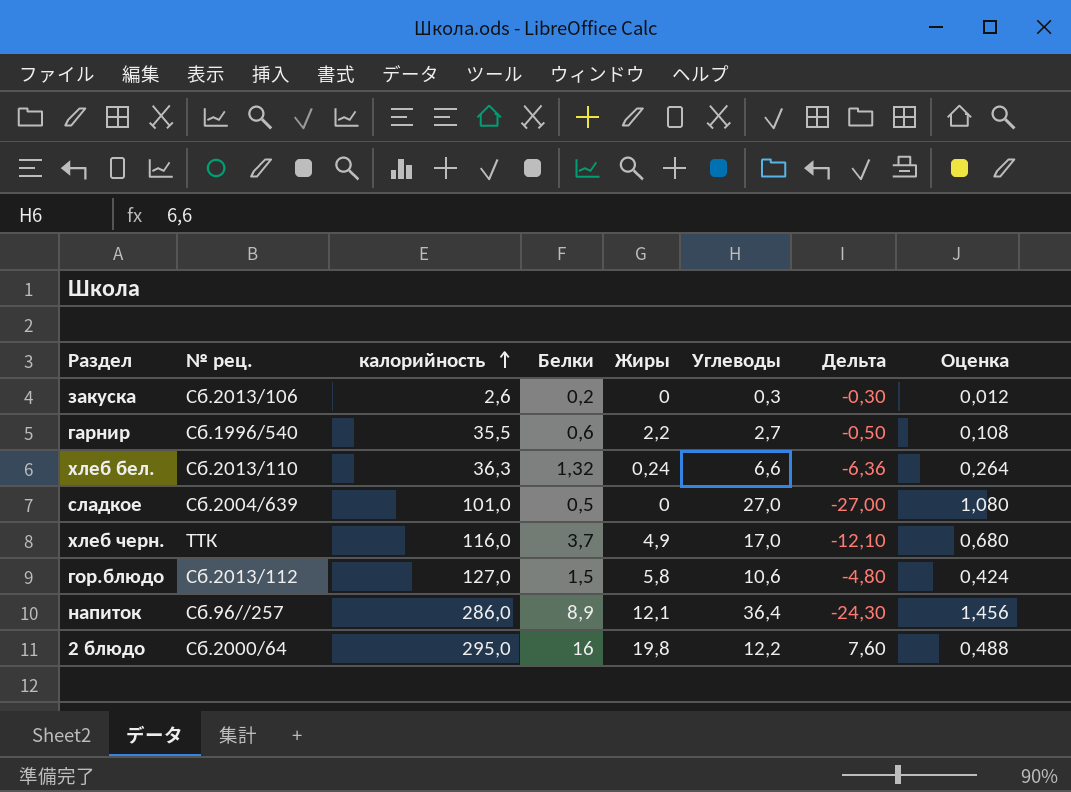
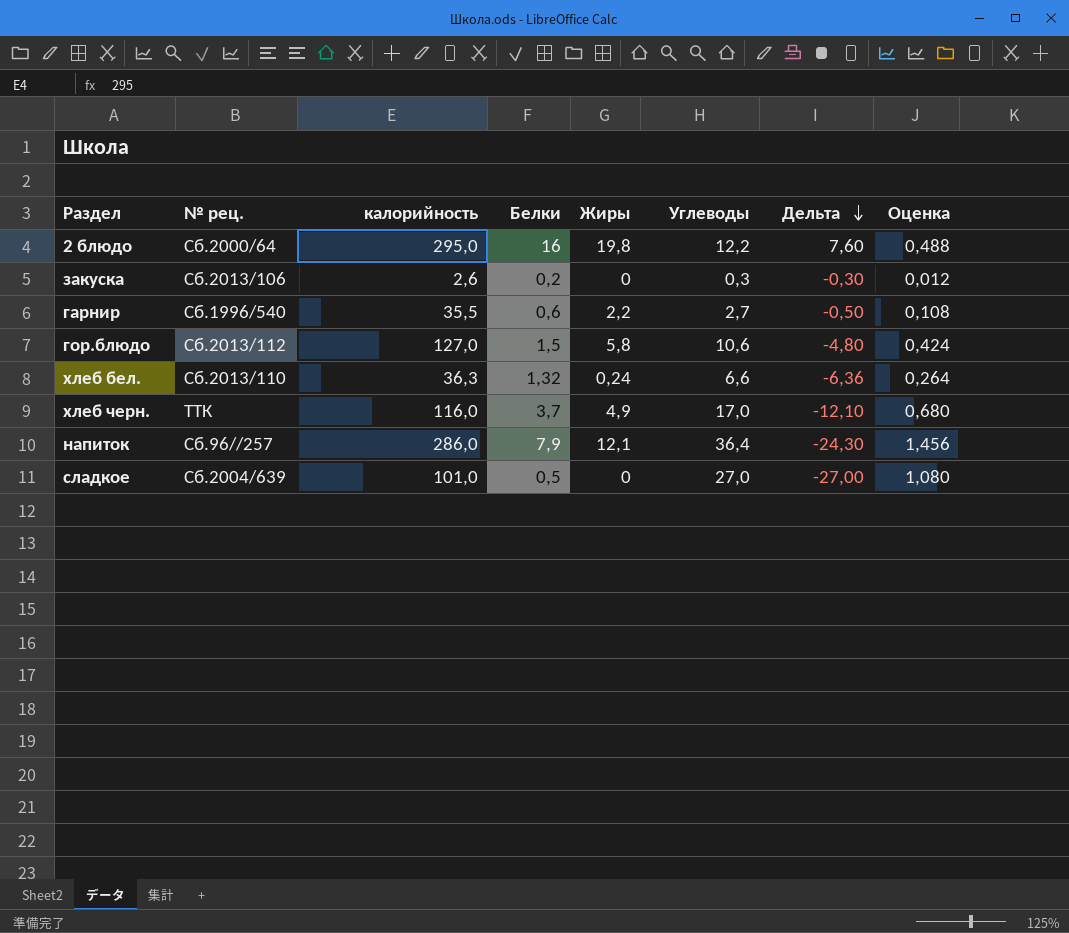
row order: калорийность ascending -> Дельта descending
напиток | Белки: 8,9 -> 7,9

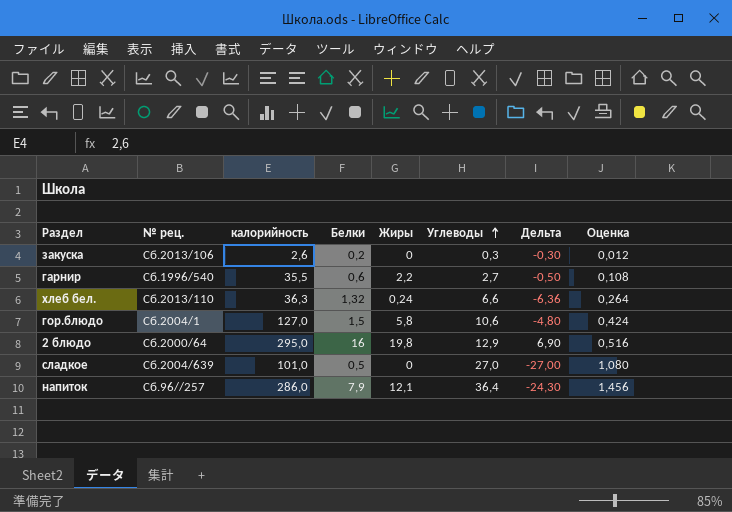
row order: Дельта descending -> Углеводы ascending
row хлеб черн.: ТТК | 116,0 | 3,7 | 4,9 | 17,0 | -12,10 | 0,680 -> none
гор.блюдо | № рец.: Сб.2013/112 -> Сб.2004/1
2 блюдо | Углеводы: 12,2 -> 12,9
2 блюдо | Дельта: 7,60 -> 6,90
2 блюдо | Оценка: 0,488 -> 0,516

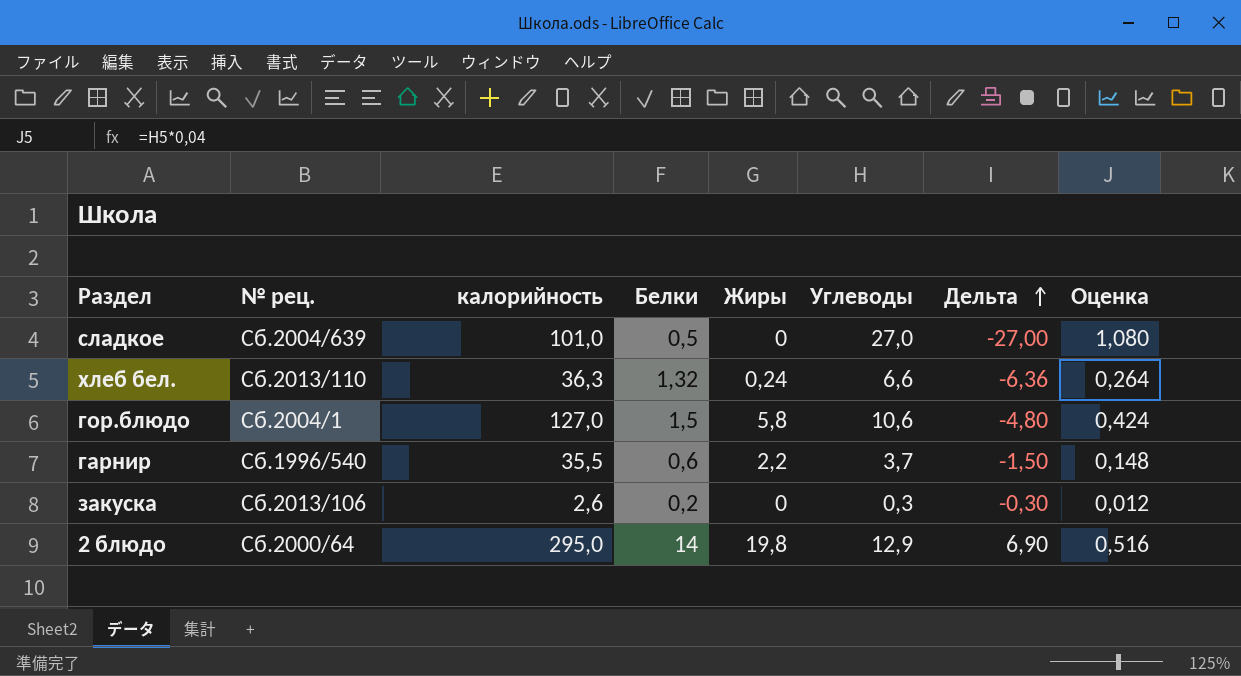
row order: Углеводы ascending -> Дельта ascending
row напиток: Сб.96//257 | 286,0 | 7,9 | 12,1 | 36,4 | -24,30 | 1,456 -> none
гарнир | Углеводы: 2,7 -> 3,7
гарнир | Дельта: -0,50 -> -1,50
гарнир | Оценка: 0,108 -> 0,148
2 блюдо | Белки: 16 -> 14

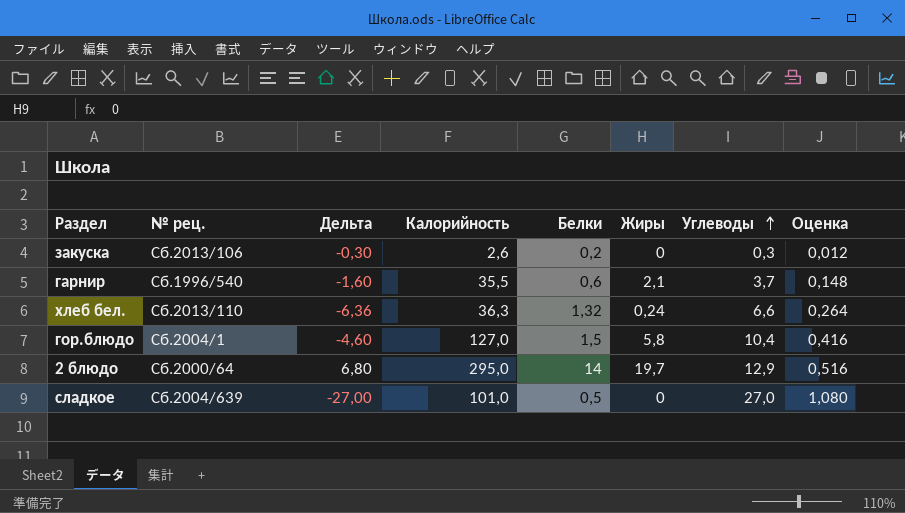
row order: Дельта ascending -> Углеводы ascending
column Дельта | position: 7 -> 3
column name: калорийность -> Калорийность
гарнир | Дельта: -1,50 -> -1,60
гарнир | Жиры: 2,2 -> 2,1
гор.блюдо | Дельта: -4,80 -> -4,60
гор.блюдо | Углеводы: 10,6 -> 10,4
гор.блюдо | Оценка: 0,424 -> 0,416
2 блюдо | Дельта: 6,90 -> 6,80
2 блюдо | Жиры: 19,8 -> 19,7

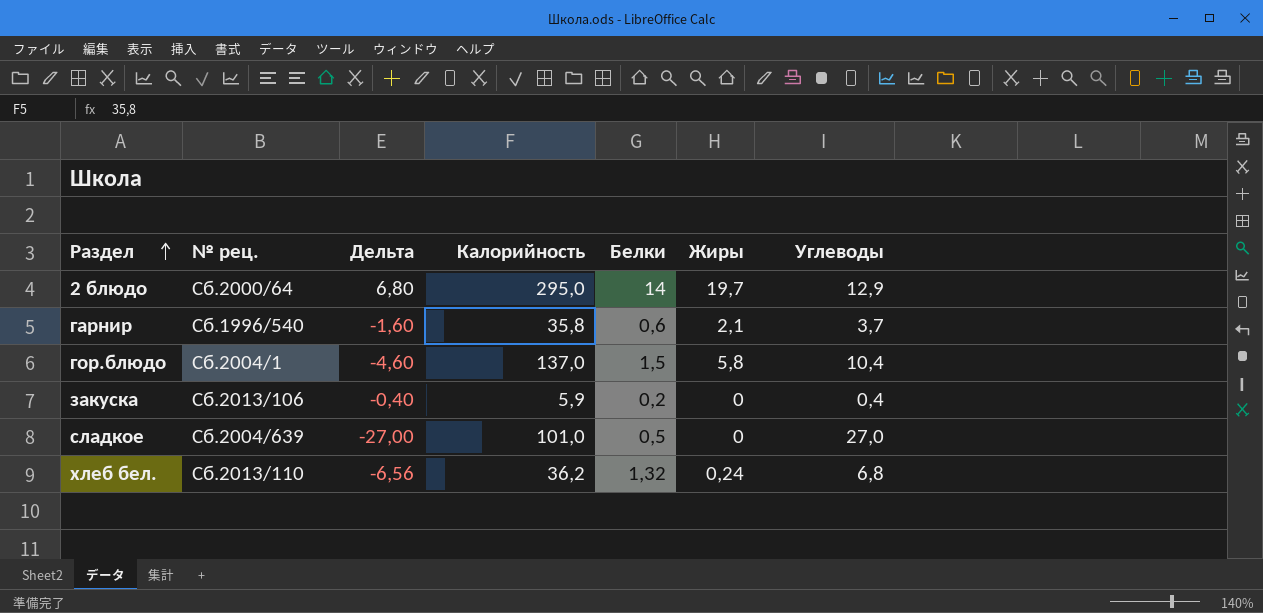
row order: Углеводы ascending -> Раздел ascending
column Оценка | formula: [Углеводы] * 0,04 -> none
гарнир | Калорийность: 35,5 -> 35,8
гор.блюдо | Калорийность: 127,0 -> 137,0
закуска | Дельта: -0,30 -> -0,40
закуска | Калорийность: 2,6 -> 5,9
закуска | Углеводы: 0,3 -> 0,4
хлеб бел. | Дельта: -6,36 -> -6,56
хлеб бел. | Калорийность: 36,3 -> 36,2
хлеб бел. | Углеводы: 6,6 -> 6,8

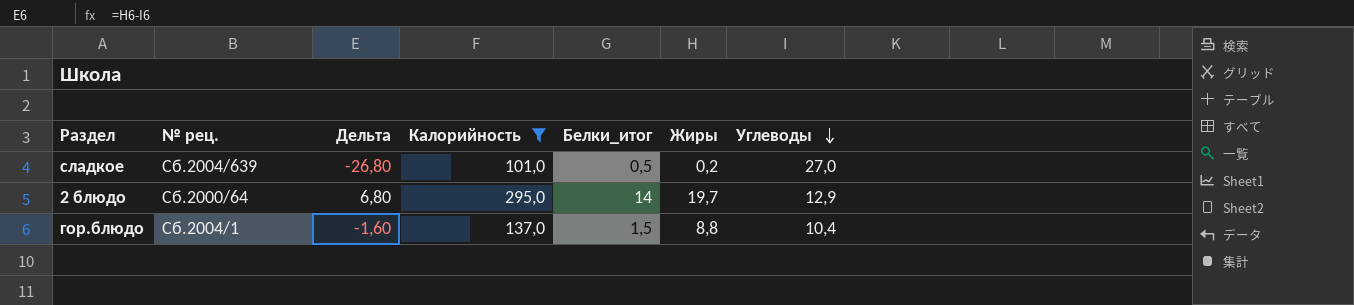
filter: none -> Калорийность >= 101,0
row order: Раздел ascending -> Углеводы descending
column name: Белки -> Белки_итог
сладкое | Дельта: -27,00 -> -26,80
сладкое | Жиры: 0 -> 0,2
гор.блюдо | Дельта: -4,60 -> -1,60
гор.блюдо | Жиры: 5,8 -> 8,8

